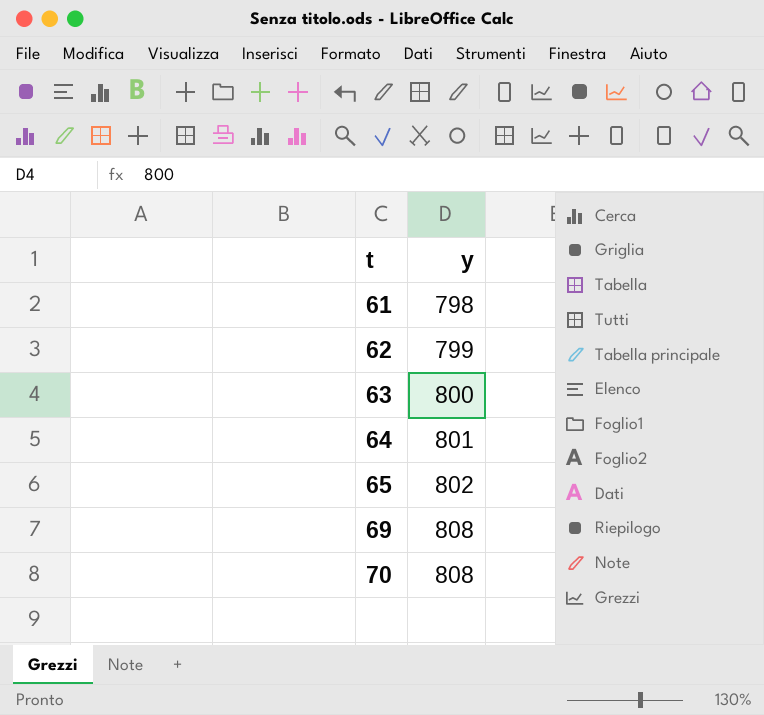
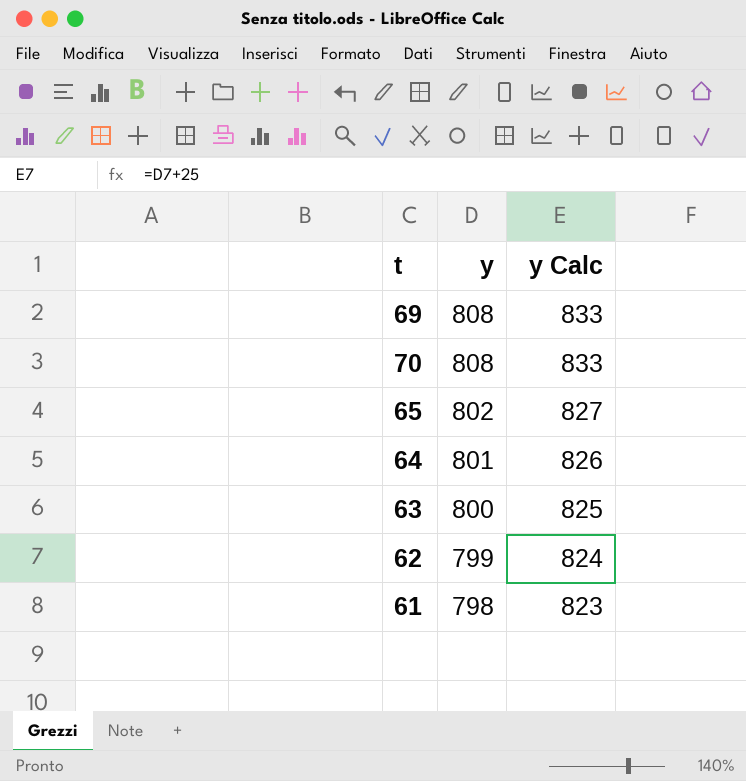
row order: t ascending -> y descending
column y Calc | formula: none -> [y] + 25

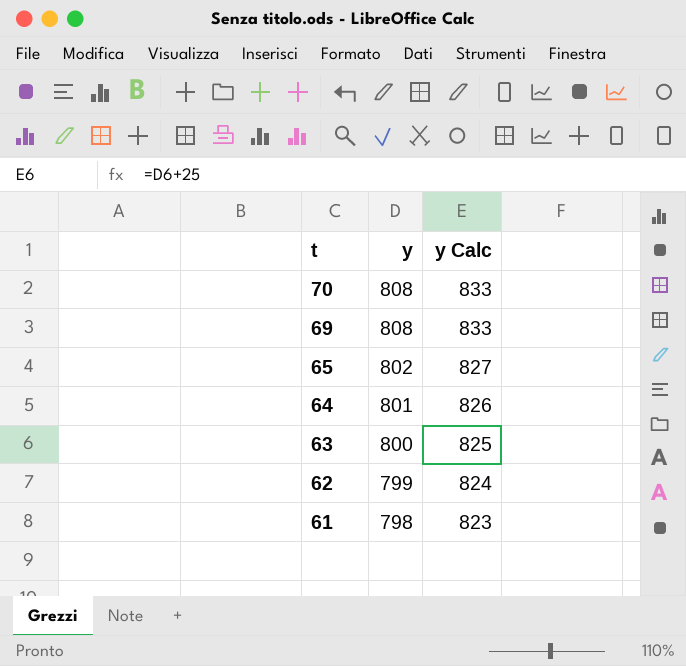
row order: y descending -> t descending

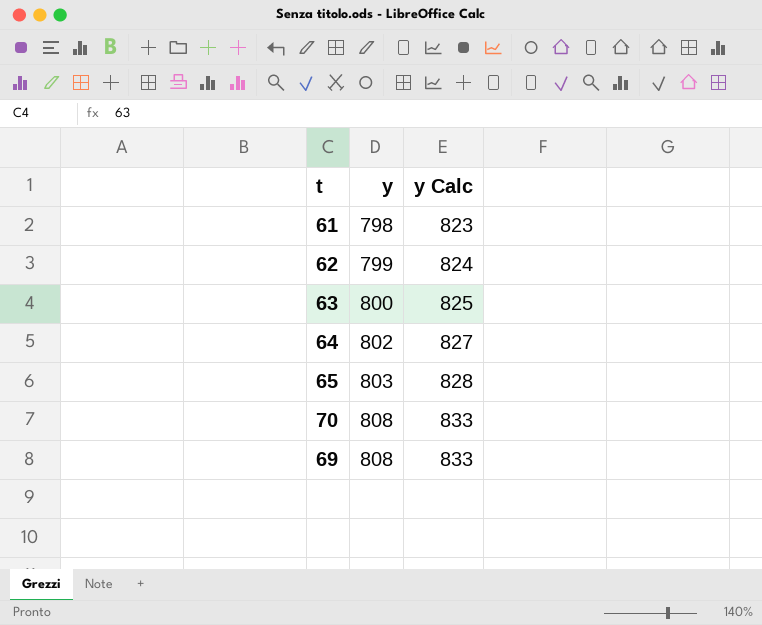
row order: t descending -> y ascending
64 | y: 801 -> 802
64 | y Calc: 826 -> 827
65 | y: 802 -> 803
65 | y Calc: 827 -> 828

